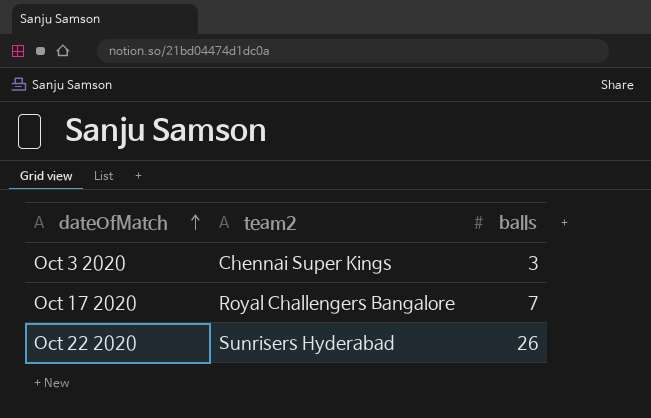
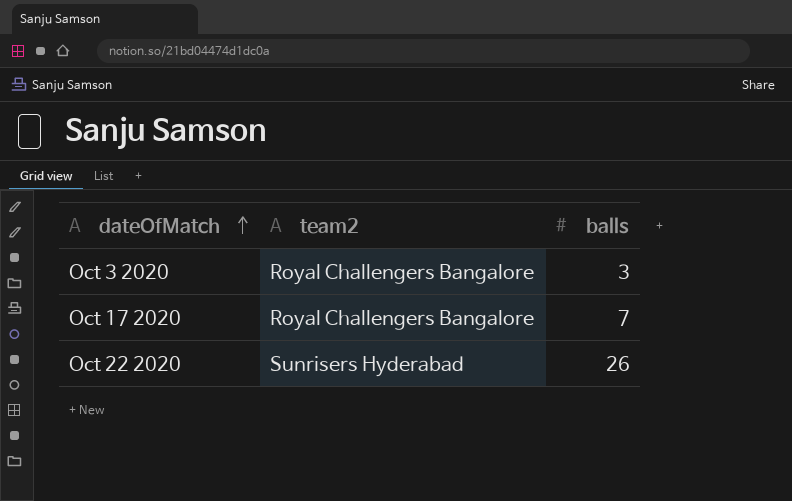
Oct 3 2020 | team2: Chennai Super Kings -> Royal Challengers Bangalore

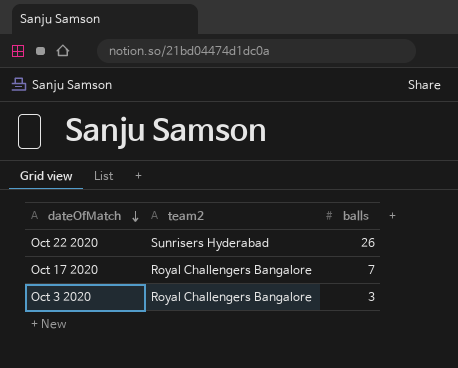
row order: dateOfMatch ascending -> dateOfMatch descending

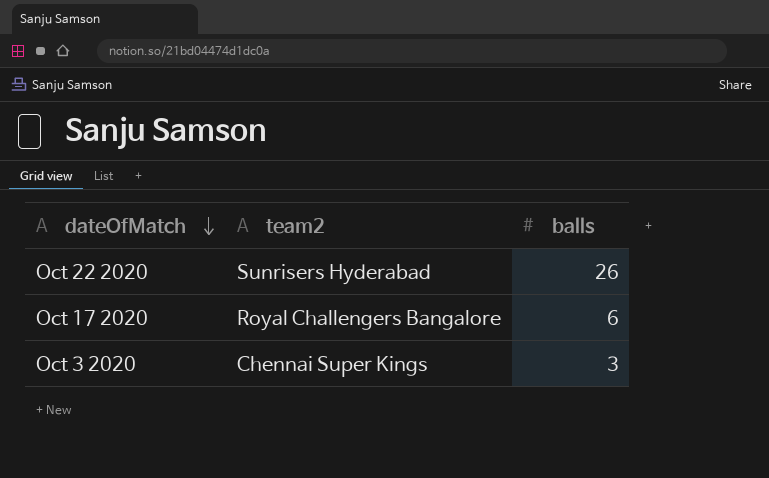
Oct 17 2020 | balls: 7 -> 6
Oct 3 2020 | team2: Royal Challengers Bangalore -> Chennai Super Kings

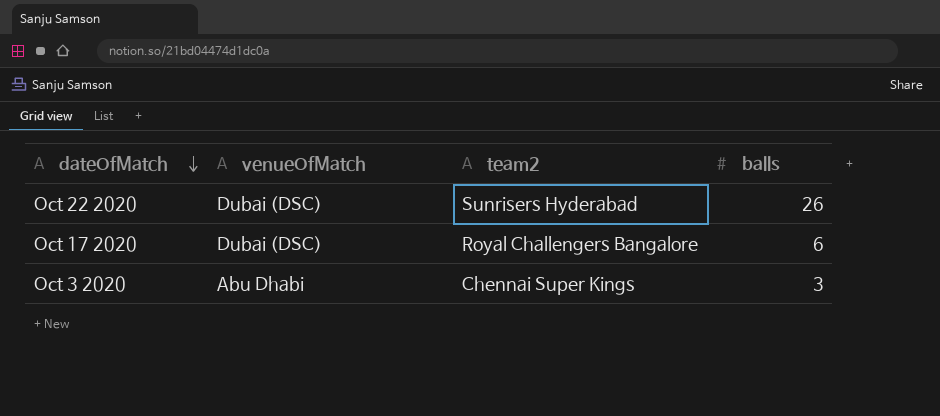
column venueOfMatch | position: none -> 2

